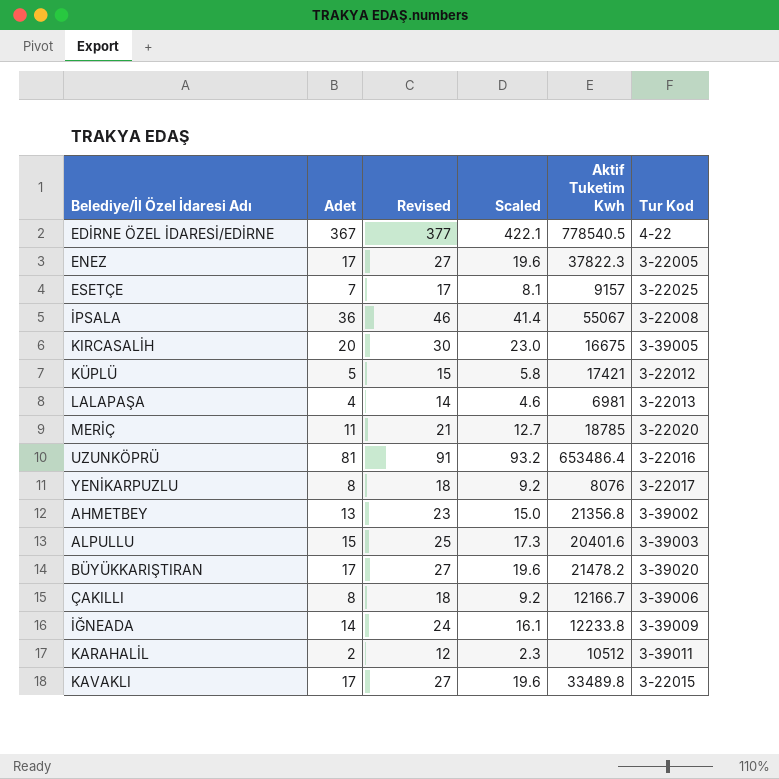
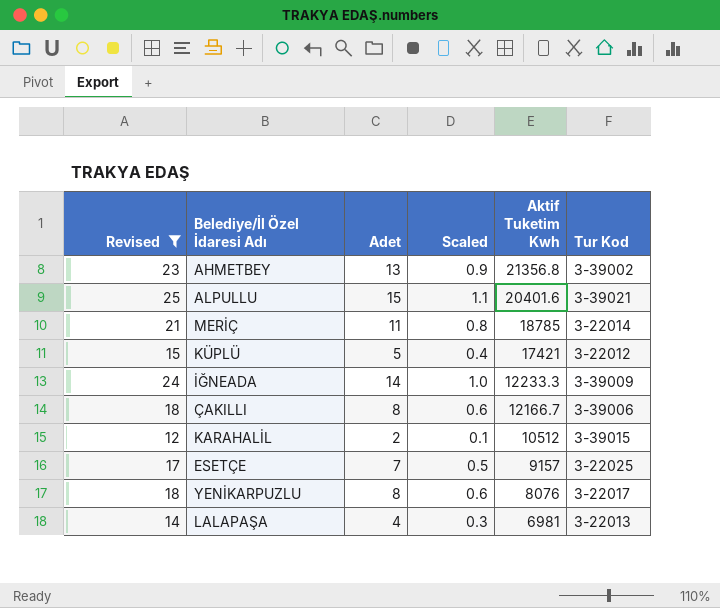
filter: none -> Revised <= 25
row order: none -> Aktif Tuketim Kwh descending
column Revised | position: 3 -> 1
column Scaled | formula: [Adet] * 1.15 -> [Adet] * 0.07
ALPULLU | Tur Kod: 3-39003 -> 3-39021
MERİÇ | Tur Kod: 3-22020 -> 3-22014
İĞNEADA | Aktif Tuketim Kwh: 12233.8 -> 12233.3
KARAHALİL | Tur Kod: 3-39011 -> 3-39015

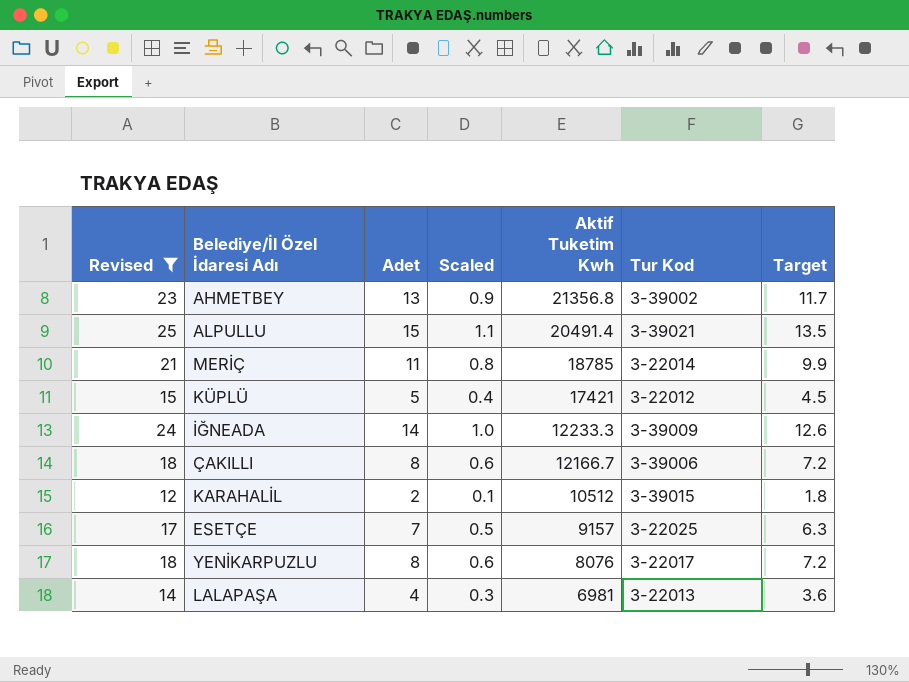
column Target | formula: none -> [Adet] * 0.9
ALPULLU | Aktif Tuketim Kwh: 20401.6 -> 20491.4

